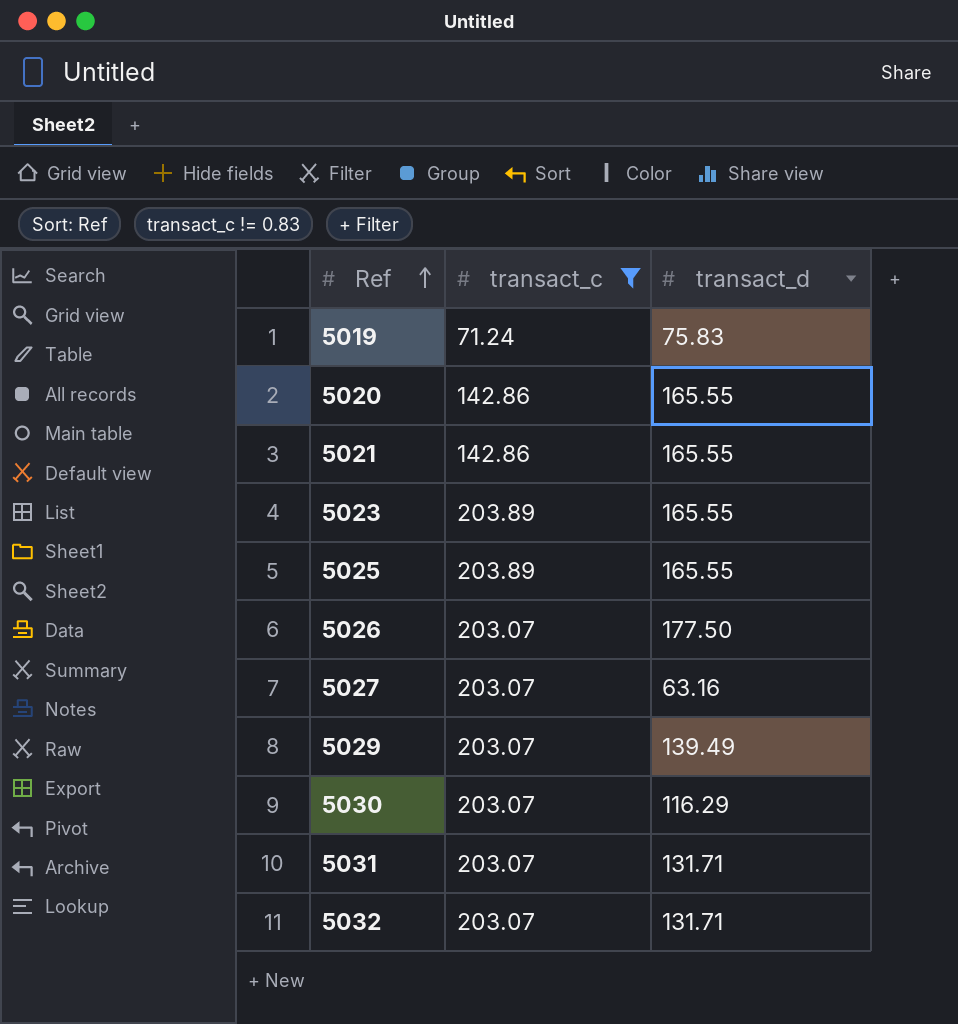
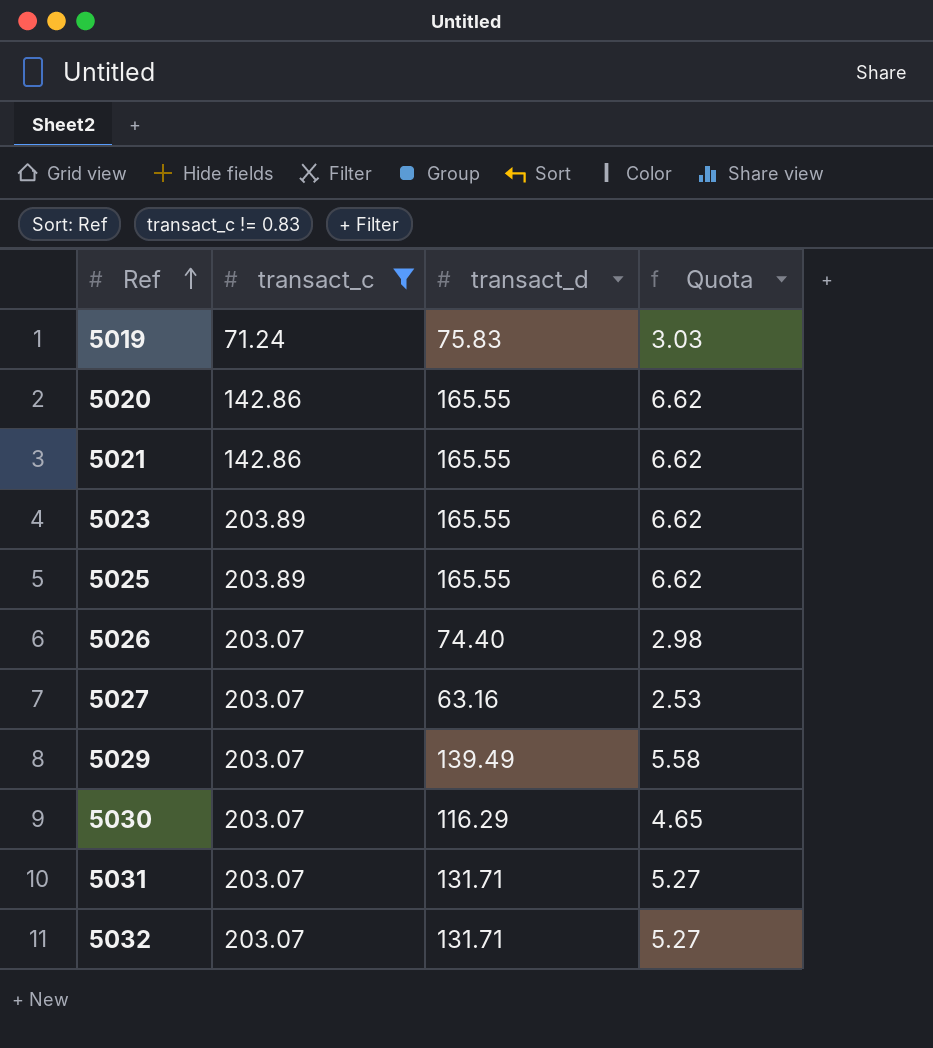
column Quota | formula: none -> [transact_d] * 0.04
5026 | transact_d: 177.50 -> 74.40

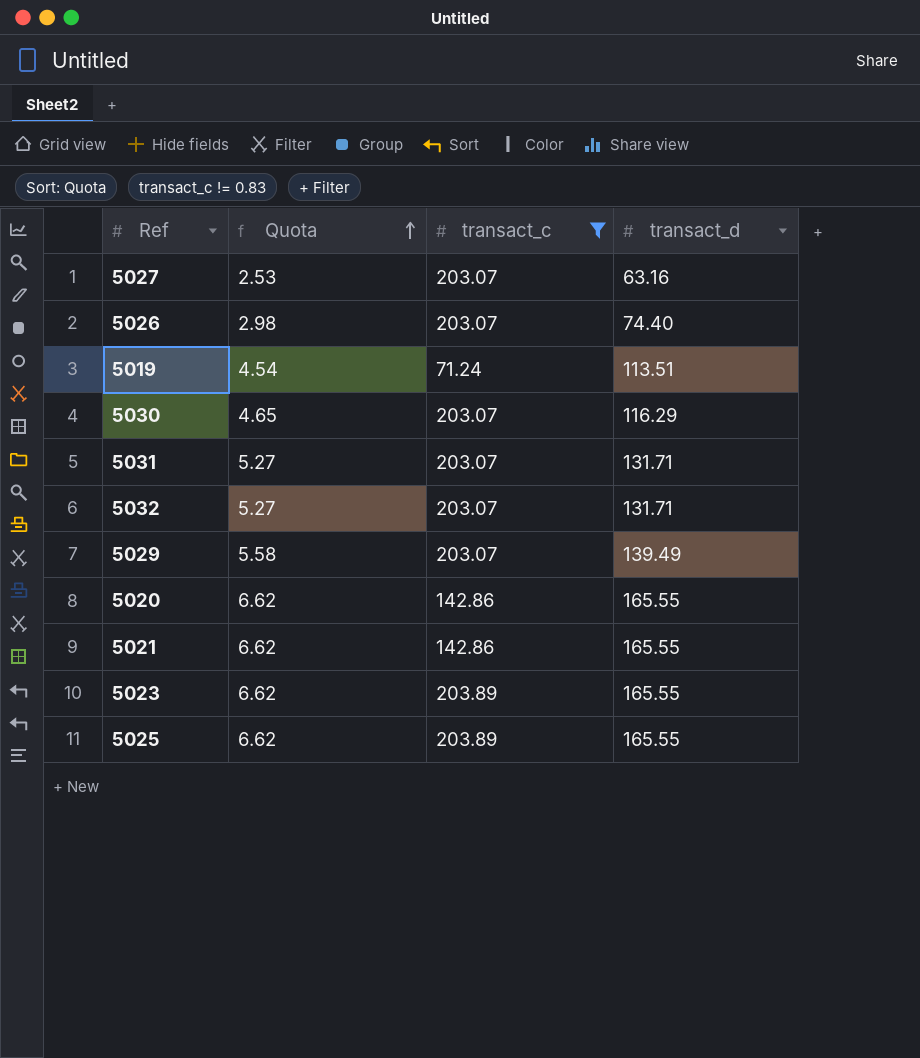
row order: Ref ascending -> Quota ascending
column Quota | position: 4 -> 2
5019 | Quota: 3.03 -> 4.54
5019 | transact_d: 75.83 -> 113.51

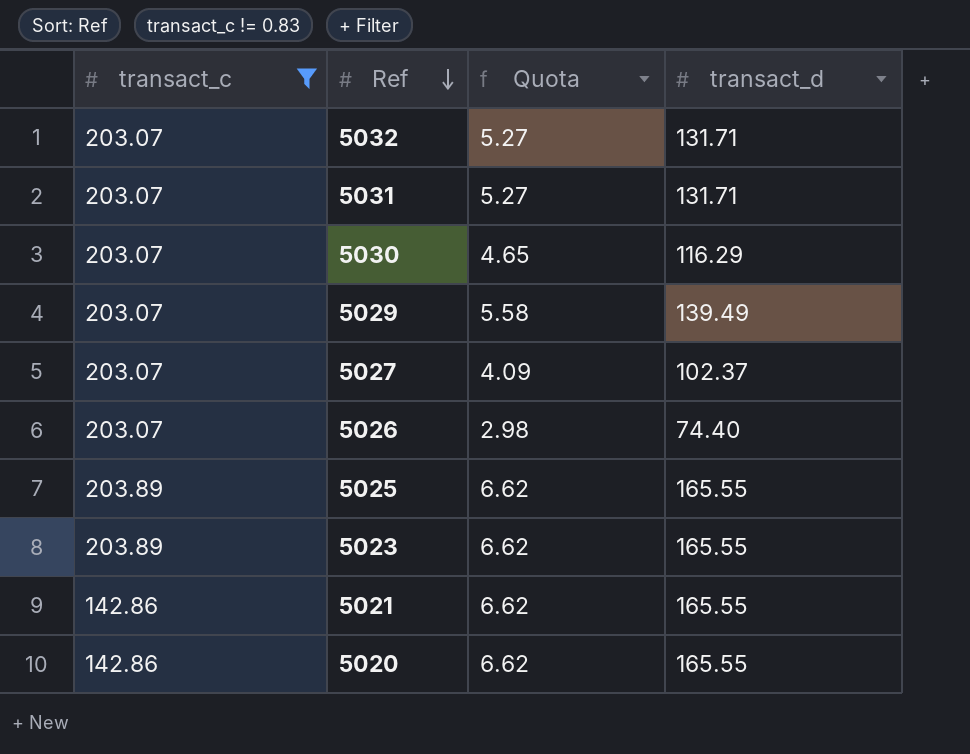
row order: Quota ascending -> Ref descending
column transact_c | position: 3 -> 1
row 5019: 4.54 | 71.24 | 113.51 -> none
5027 | Quota: 2.53 -> 4.09
5027 | transact_d: 63.16 -> 102.37

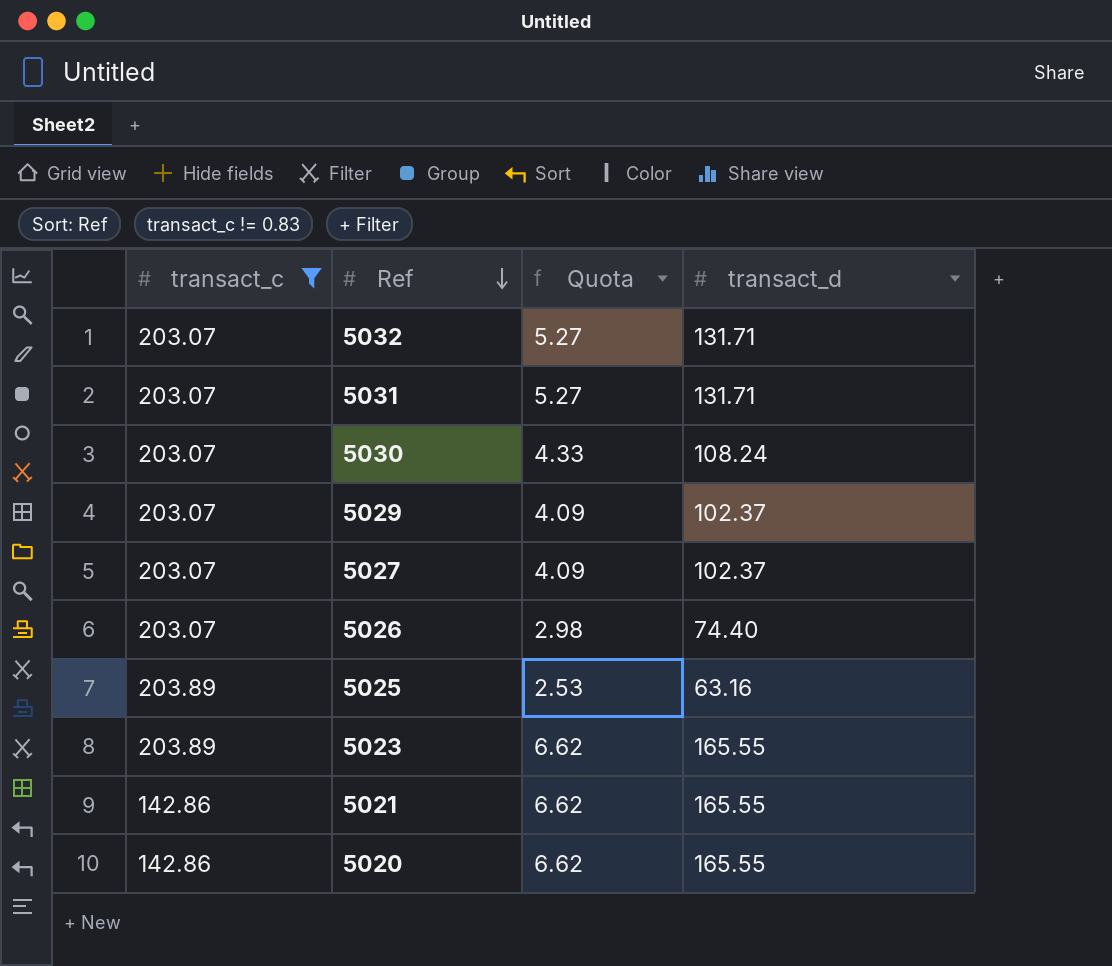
5030 | Quota: 4.65 -> 4.33
5030 | transact_d: 116.29 -> 108.24
5029 | Quota: 5.58 -> 4.09
5029 | transact_d: 139.49 -> 102.37
5025 | Quota: 6.62 -> 2.53
5025 | transact_d: 165.55 -> 63.16

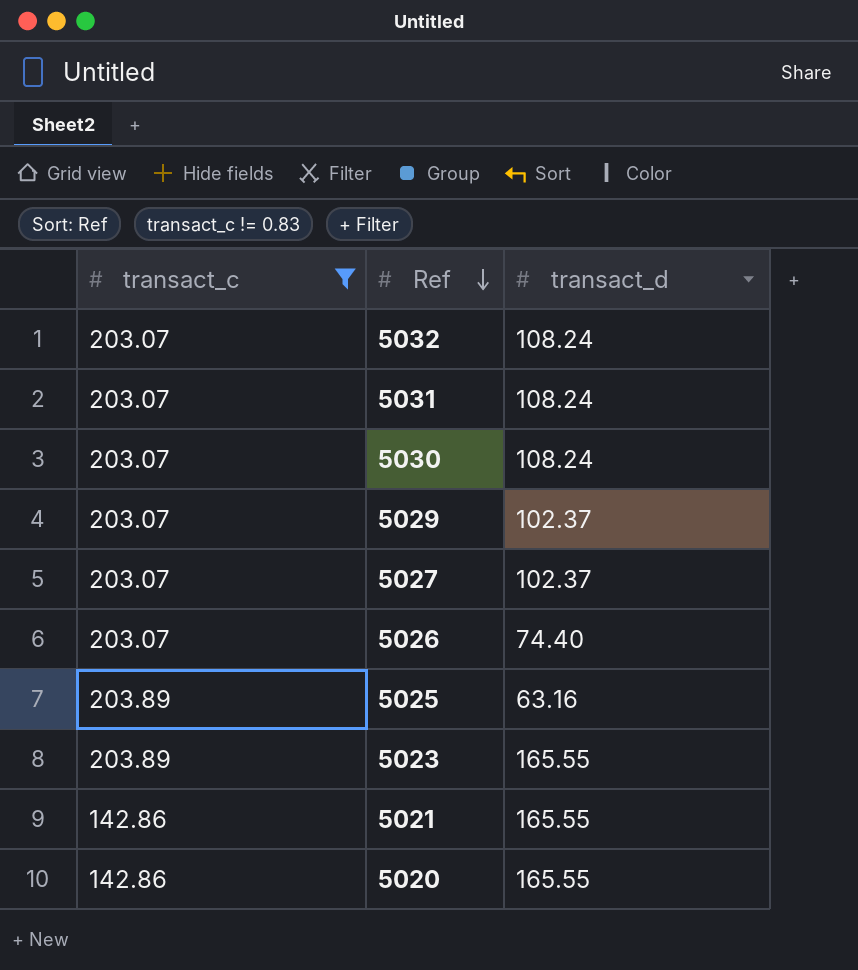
column Quota | formula: [transact_d] * 0.04 -> none
5032 | transact_d: 131.71 -> 108.24
5031 | transact_d: 131.71 -> 108.24

